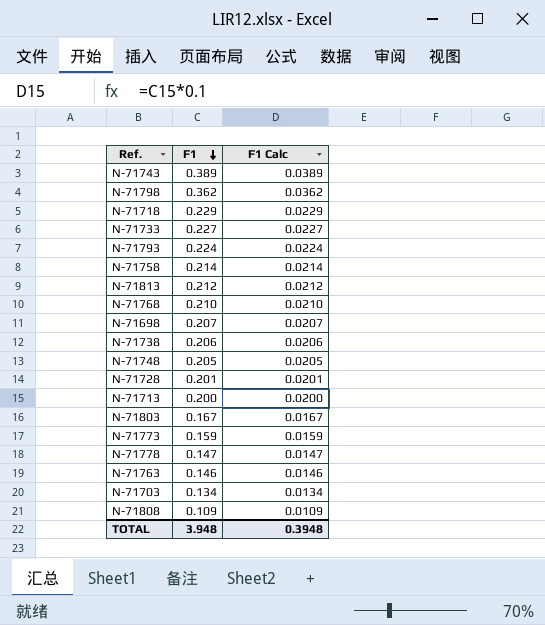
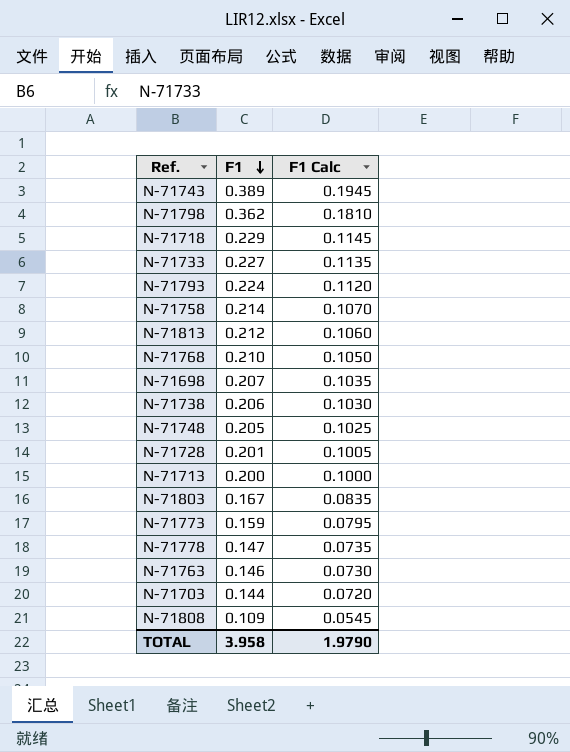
column F1 Calc | formula: [F1] * 0.1 -> [F1] * 0.5
N-71703 | F1: 0.134 -> 0.144
TOTAL | F1: 3.948 -> 3.958
TOTAL | F1 Calc: 0.3948 -> 1.9790

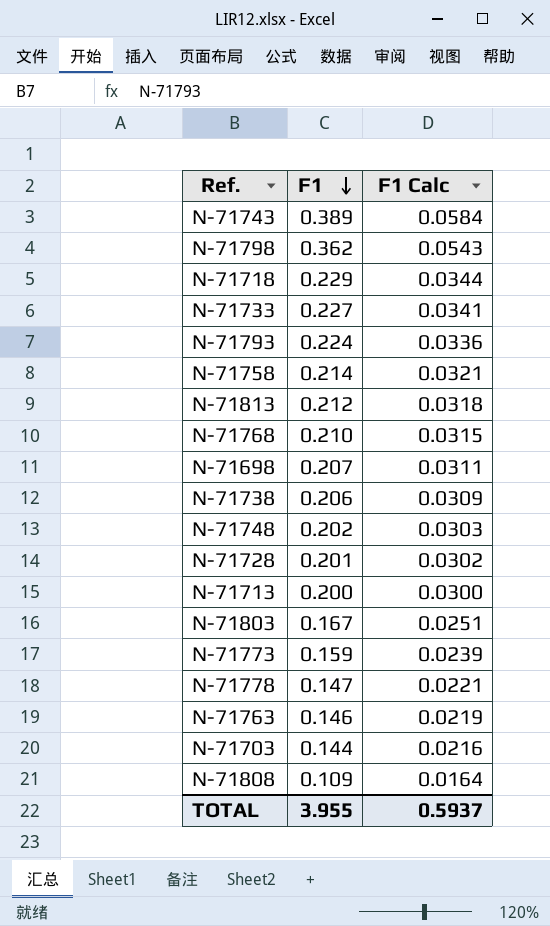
column F1 Calc | formula: [F1] * 0.5 -> [F1] * 0.15
N-71748 | F1: 0.205 -> 0.202
TOTAL | F1: 3.958 -> 3.955
TOTAL | F1 Calc: 1.9790 -> 0.5937

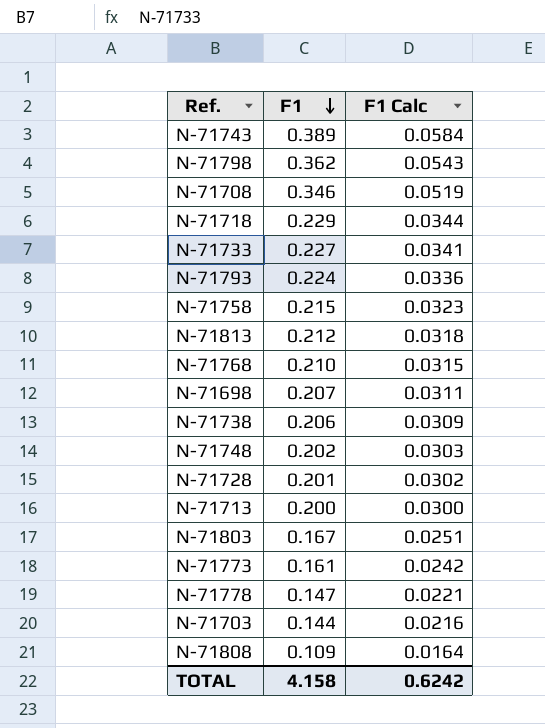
row N-71763: 0.146 | 0.0219 -> none
row N-71708: none -> 0.346 | 0.0519
N-71758 | F1: 0.214 -> 0.215
N-71758 | F1 Calc: 0.0321 -> 0.0323
N-71773 | F1: 0.159 -> 0.161
N-71773 | F1 Calc: 0.0239 -> 0.0242
TOTAL | F1: 3.955 -> 4.158
TOTAL | F1 Calc: 0.5937 -> 0.6242

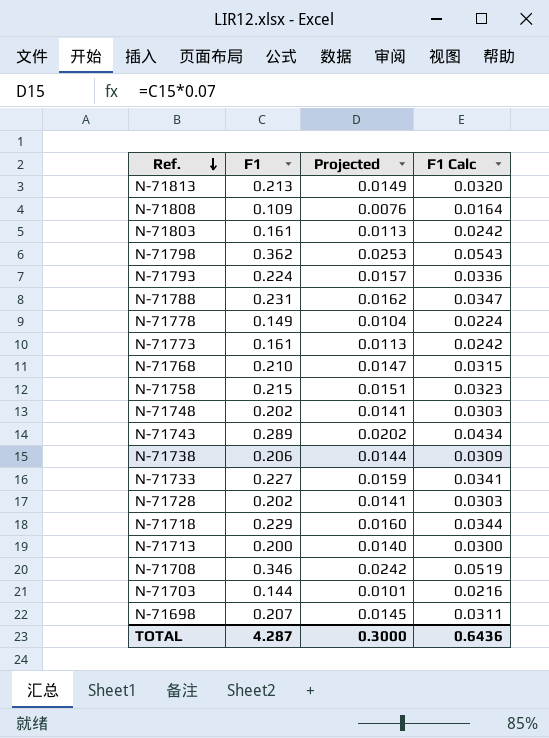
row order: F1 descending -> Ref. descending
column Projected | formula: none -> [F1] * 0.07
N-71813 | F1: 0.212 -> 0.213
N-71813 | F1 Calc: 0.0318 -> 0.0320
N-71803 | F1: 0.167 -> 0.161
N-71803 | F1 Calc: 0.0251 -> 0.0242
row N-71788: none -> 0.231 | 0.0162 | 0.0347
N-71778 | F1: 0.147 -> 0.149
N-71778 | F1 Calc: 0.0221 -> 0.0224
N-71743 | F1: 0.389 -> 0.289
N-71743 | F1 Calc: 0.0584 -> 0.0434
N-71728 | F1: 0.201 -> 0.202
N-71728 | F1 Calc: 0.0302 -> 0.0303
TOTAL | F1: 4.158 -> 4.287
TOTAL | F1 Calc: 0.6242 -> 0.6436

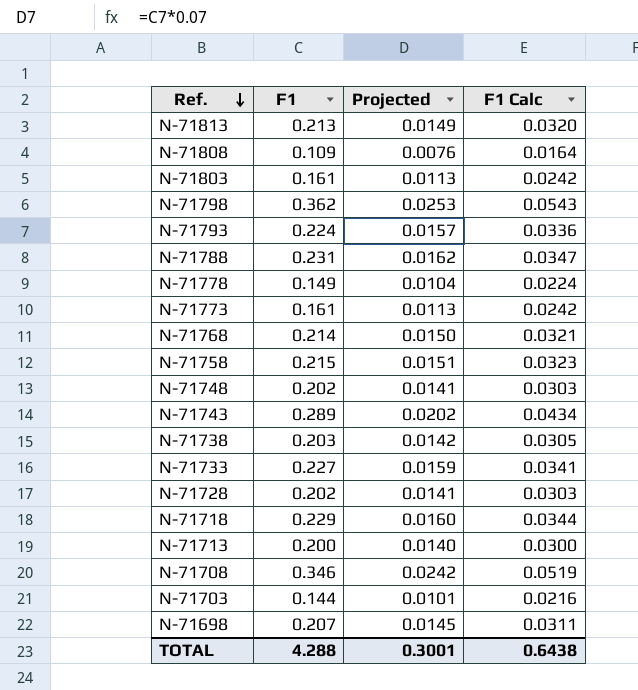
N-71768 | F1: 0.210 -> 0.214
N-71768 | Projected: 0.0147 -> 0.0150
N-71768 | F1 Calc: 0.0315 -> 0.0321
N-71738 | F1: 0.206 -> 0.203
N-71738 | Projected: 0.0144 -> 0.0142
N-71738 | F1 Calc: 0.0309 -> 0.0305
TOTAL | F1: 4.287 -> 4.288
TOTAL | Projected: 0.3000 -> 0.3001
TOTAL | F1 Calc: 0.6436 -> 0.6438

